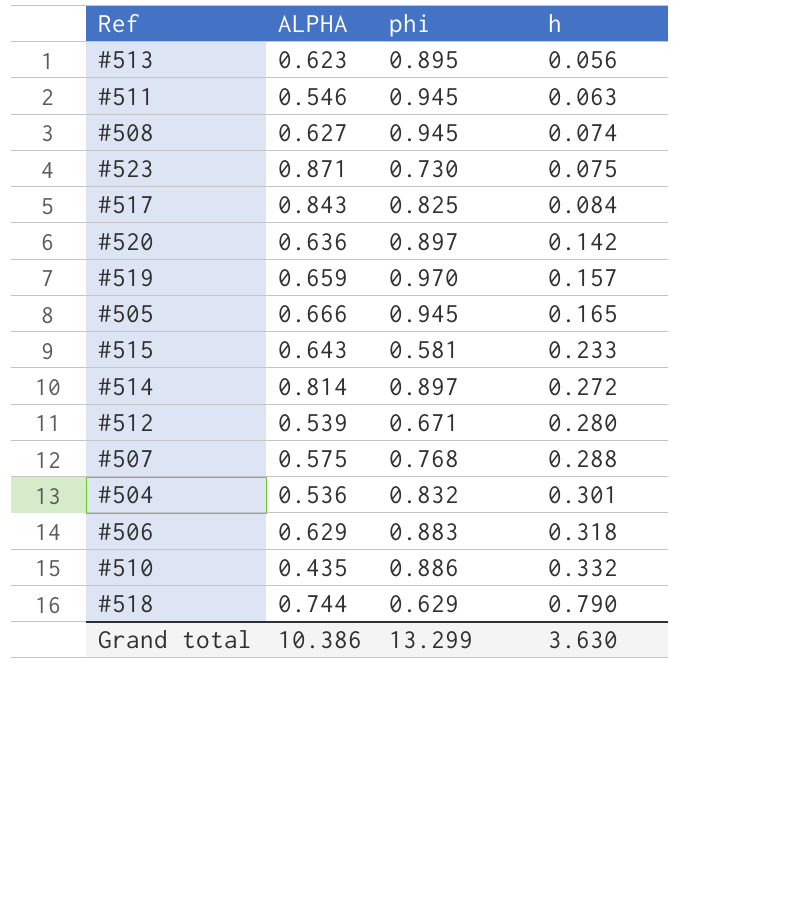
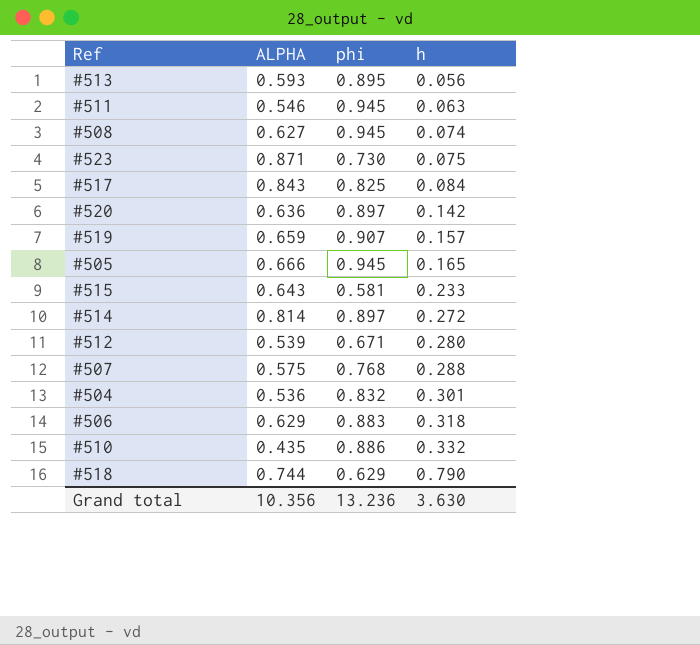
#513 | ALPHA: 0.623 -> 0.593
#519 | phi: 0.970 -> 0.907
Grand total | ALPHA: 10.386 -> 10.356
Grand total | phi: 13.299 -> 13.236

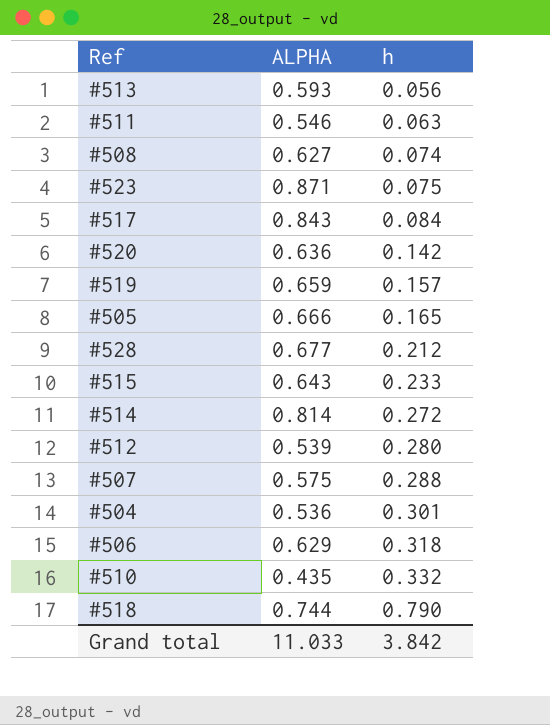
column phi | position: 3 -> none
row #528: none -> 0.677 | 0.212
Grand total | ALPHA: 10.356 -> 11.033
Grand total | h: 3.630 -> 3.842

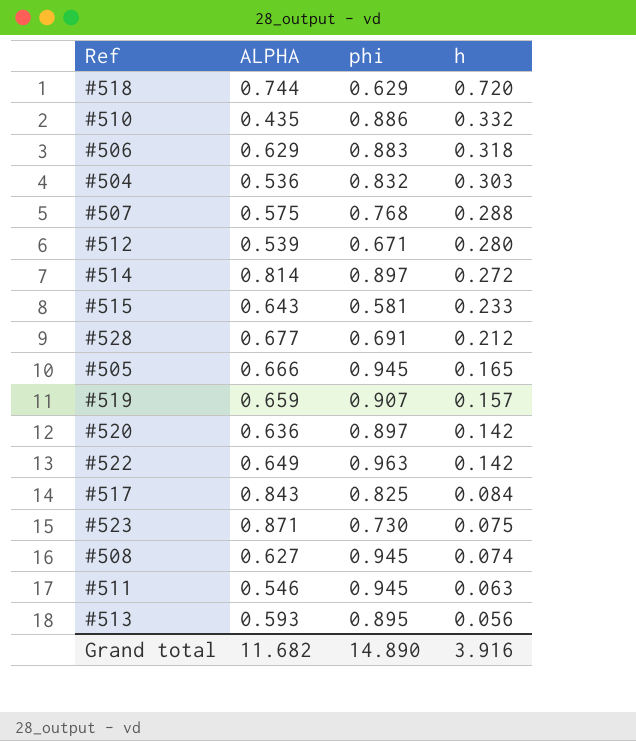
row order: h ascending -> h descending
column phi | position: none -> 3
#518 | h: 0.790 -> 0.720
#504 | h: 0.301 -> 0.303
row #522: none -> 0.649 | 0.963 | 0.142
Grand total | ALPHA: 11.033 -> 11.682
Grand total | h: 3.842 -> 3.916

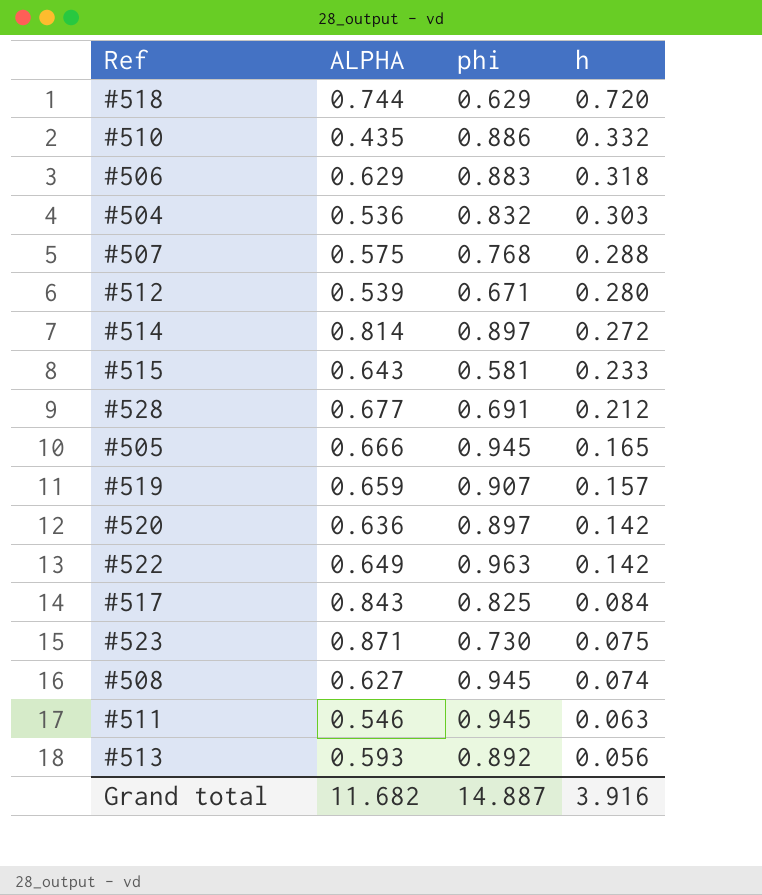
#513 | phi: 0.895 -> 0.892
Grand total | phi: 14.890 -> 14.887

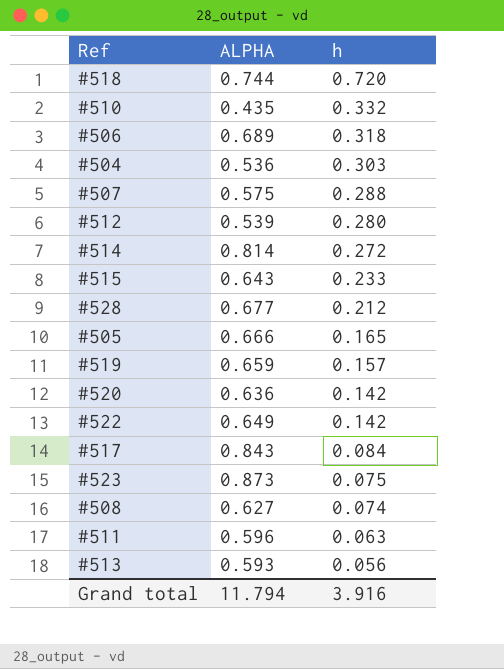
column phi | position: 3 -> none
#506 | ALPHA: 0.629 -> 0.689
#523 | ALPHA: 0.871 -> 0.873
#511 | ALPHA: 0.546 -> 0.596
Grand total | ALPHA: 11.682 -> 11.794

